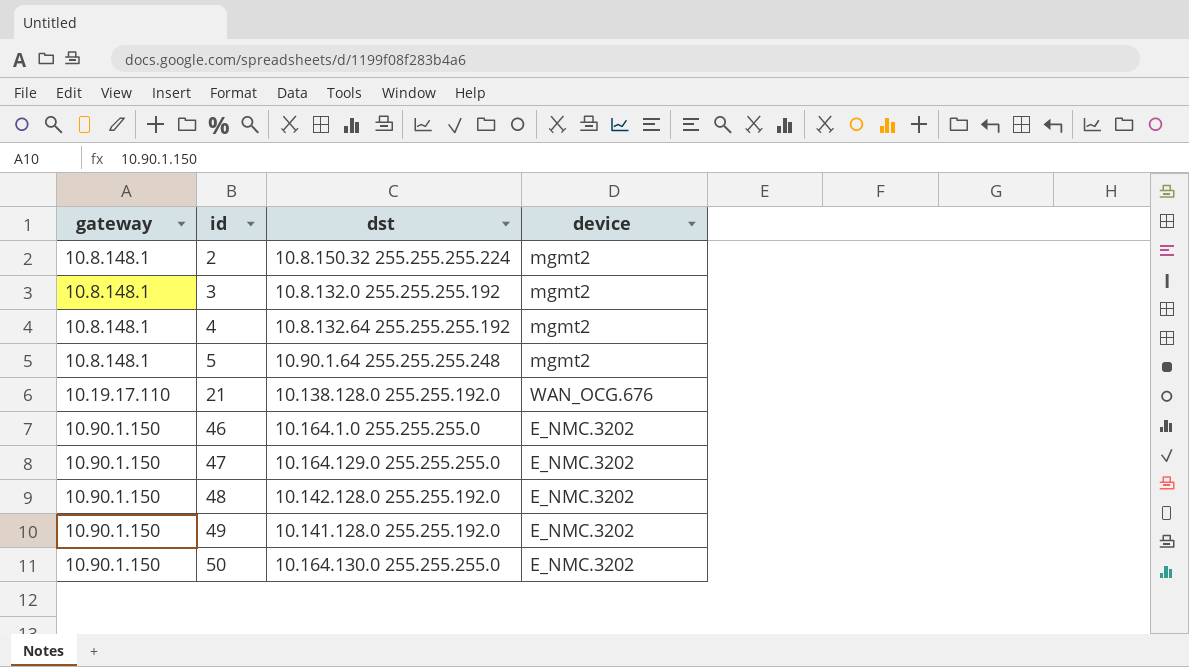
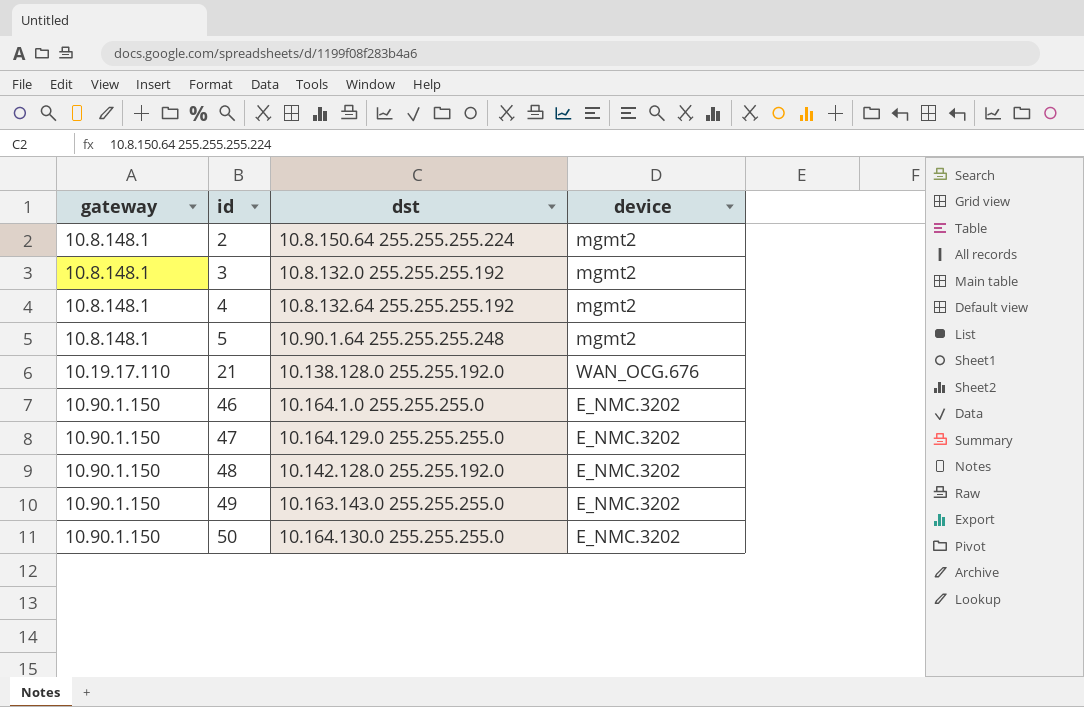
2 | dst: 10.8.150.32 255.255.255.224 -> 10.8.150.64 255.255.255.224
49 | dst: 10.141.128.0 255.255.192.0 -> 10.163.143.0 255.255.255.0

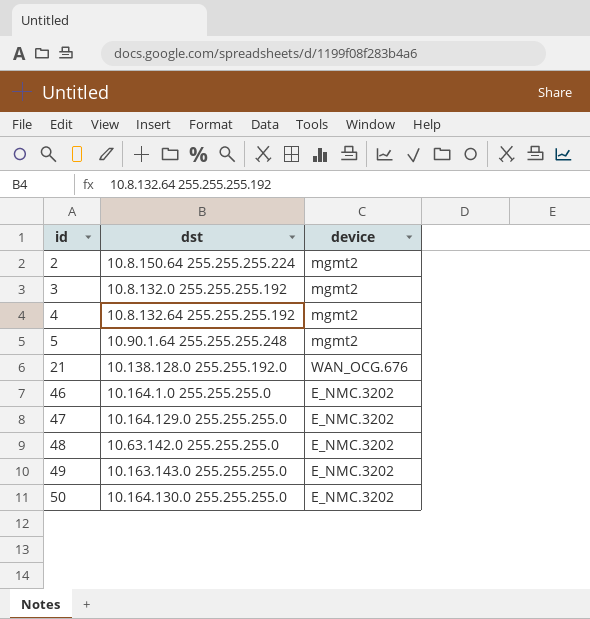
column gateway | position: 1 -> none
48 | dst: 10.142.128.0 255.255.192.0 -> 10.63.142.0 255.255.255.0

